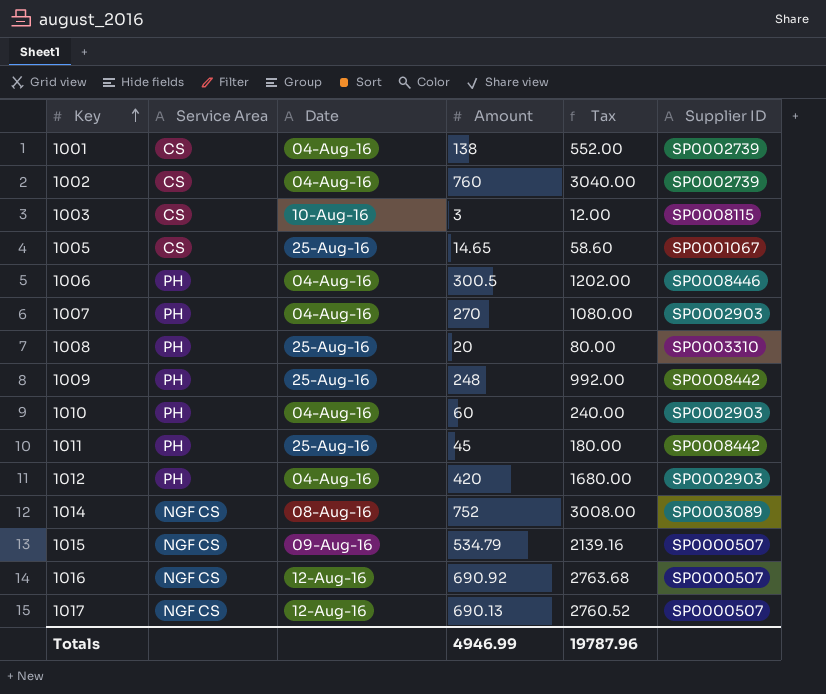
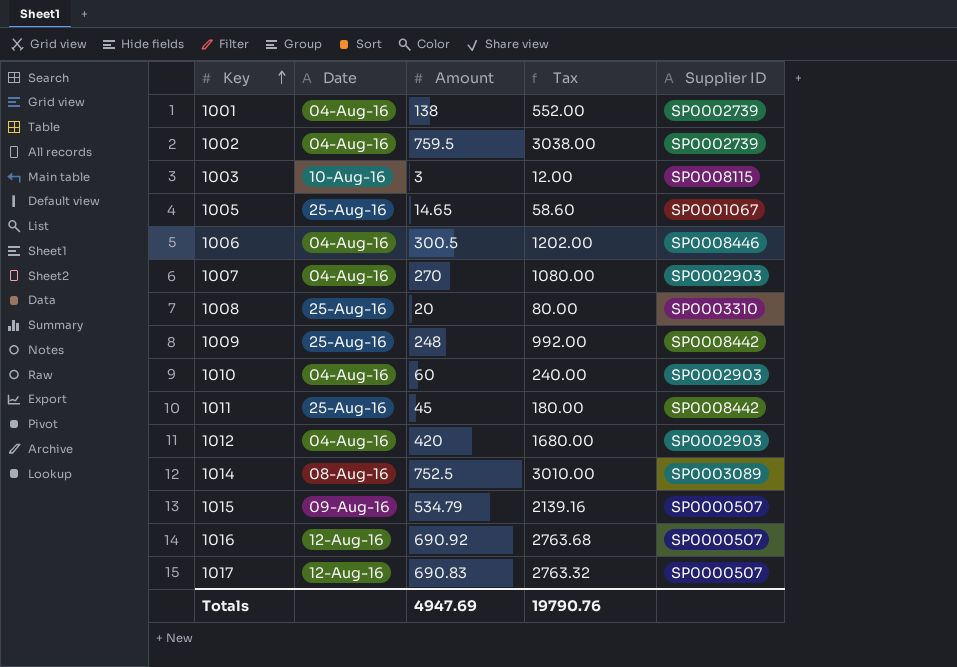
column Service Area | position: 2 -> none
1002 | Amount: 760 -> 759.5
1002 | Tax: 3040.00 -> 3038.00
1014 | Amount: 752 -> 752.5
1014 | Tax: 3008.00 -> 3010.00
1017 | Amount: 690.13 -> 690.83
1017 | Tax: 2760.52 -> 2763.32
Totals | Amount: 4946.99 -> 4947.69
Totals | Tax: 19787.96 -> 19790.76

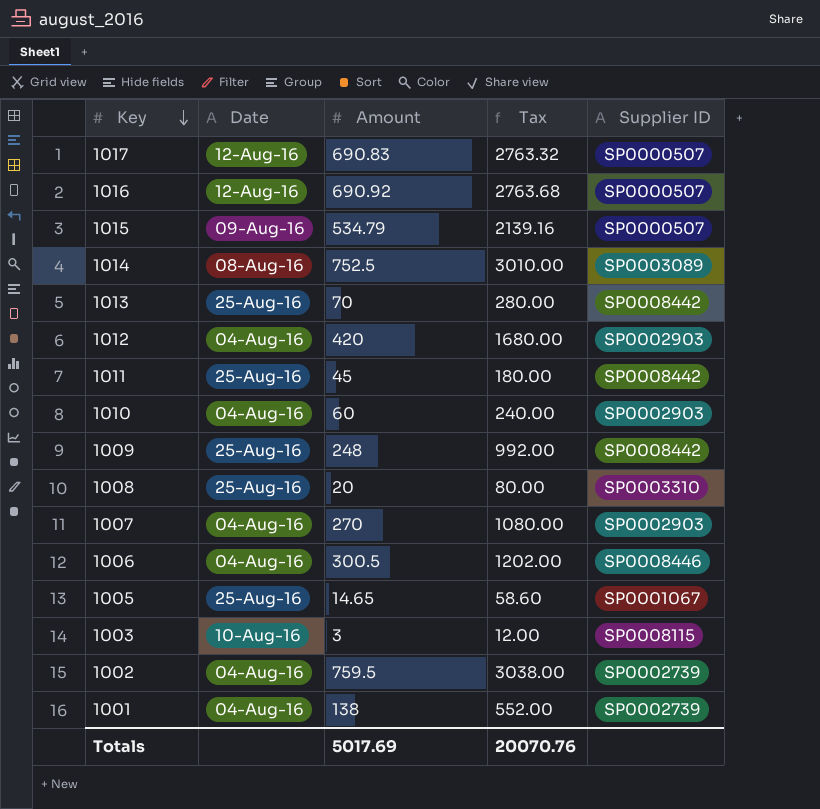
row order: Key ascending -> Key descending
row 1013: none -> 25-Aug-16 | 70 | 280.00 | SP0008442
Totals | Amount: 4947.69 -> 5017.69
Totals | Tax: 19790.76 -> 20070.76

